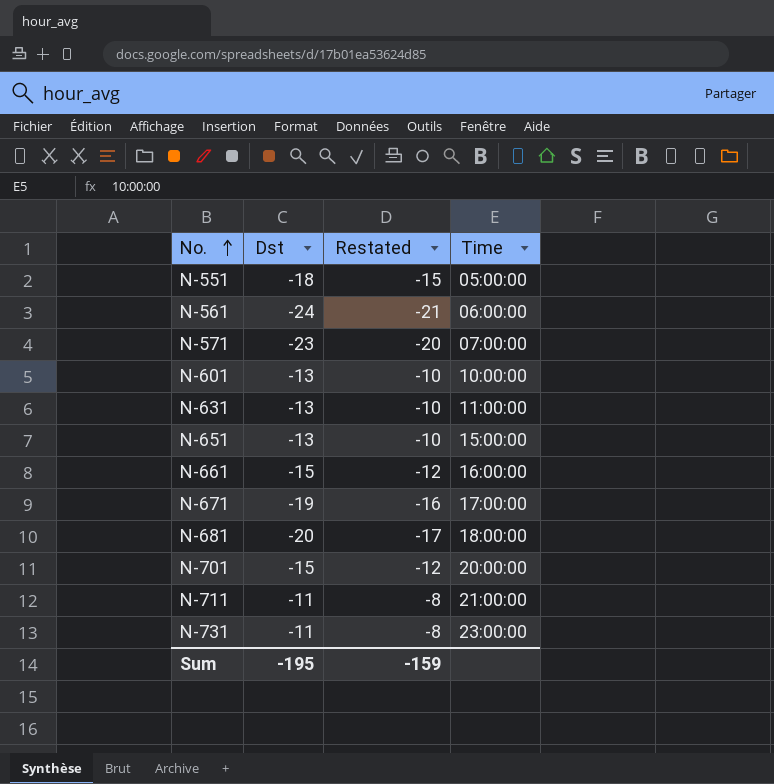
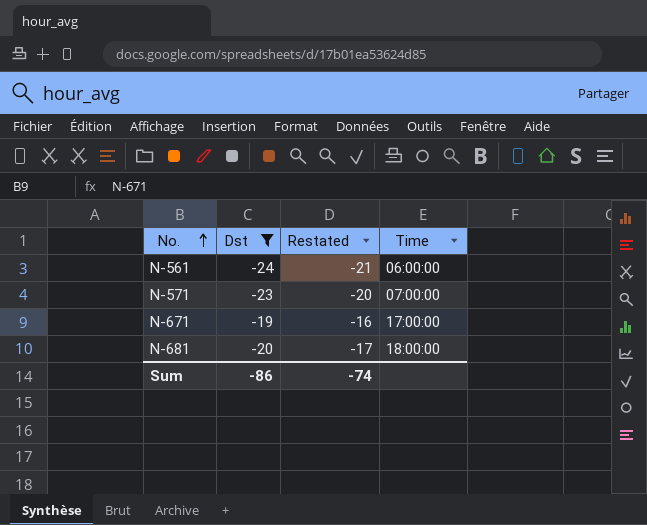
filter: none -> Dst <= -19
Sum | Dst: -195 -> -86
Sum | Restated: -159 -> -74

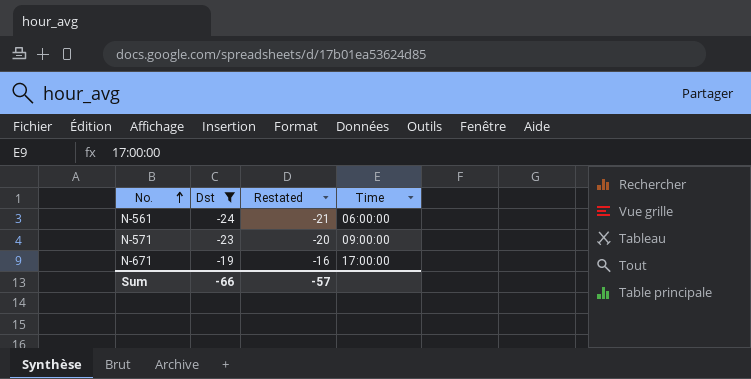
row N-681: -20 | -17 | 18:00:00 -> none
N-571 | Time: 07:00:00 -> 09:00:00
Sum | Dst: -86 -> -66
Sum | Restated: -74 -> -57

